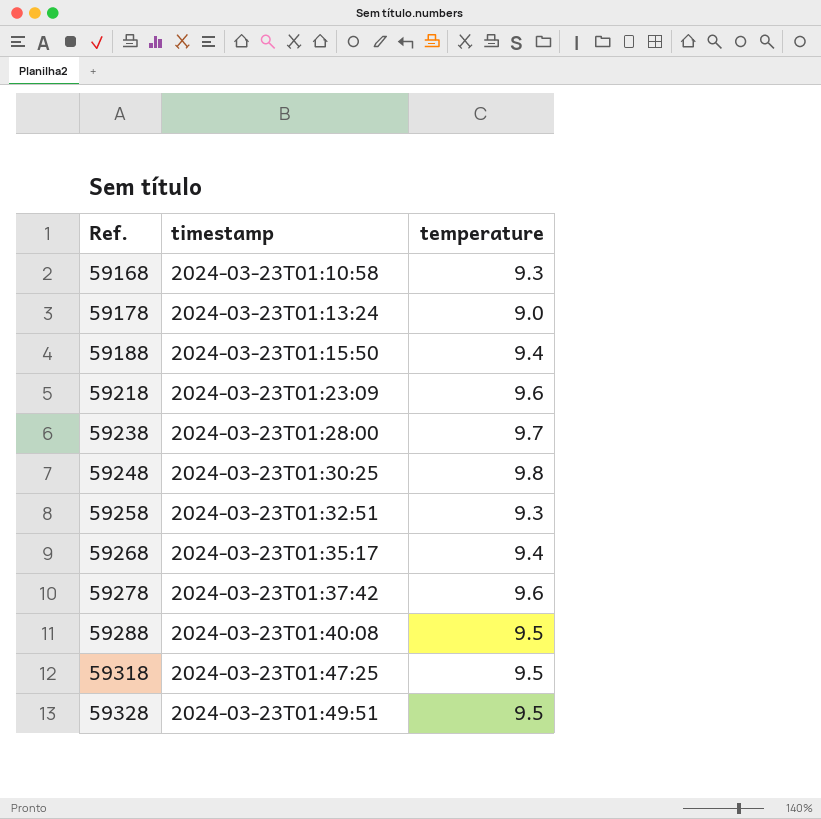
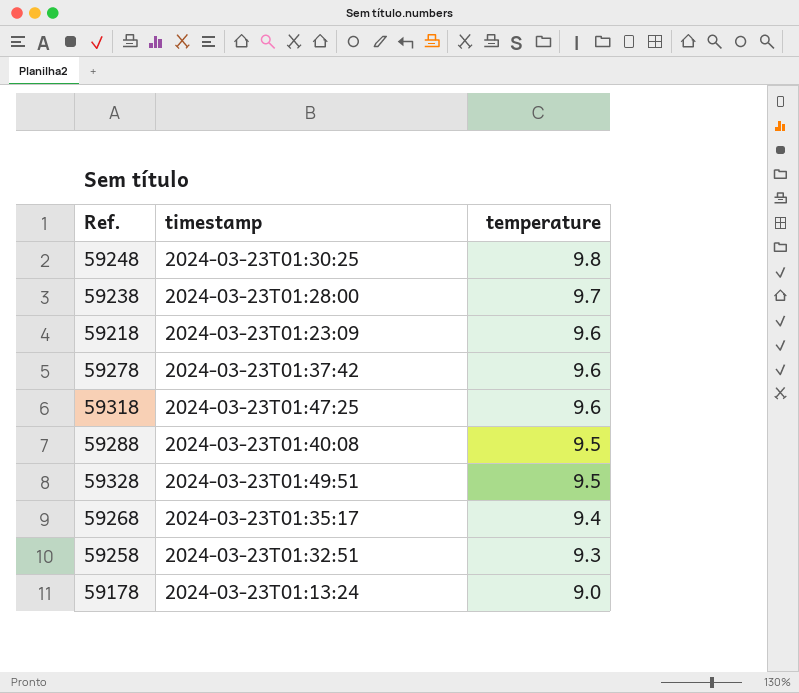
row order: Ref. ascending -> temperature descending
row 59168: 2024-03-23T01:10:58 | 9.3 -> none
row 59188: 2024-03-23T01:15:50 | 9.4 -> none
59318 | temperature: 9.5 -> 9.6

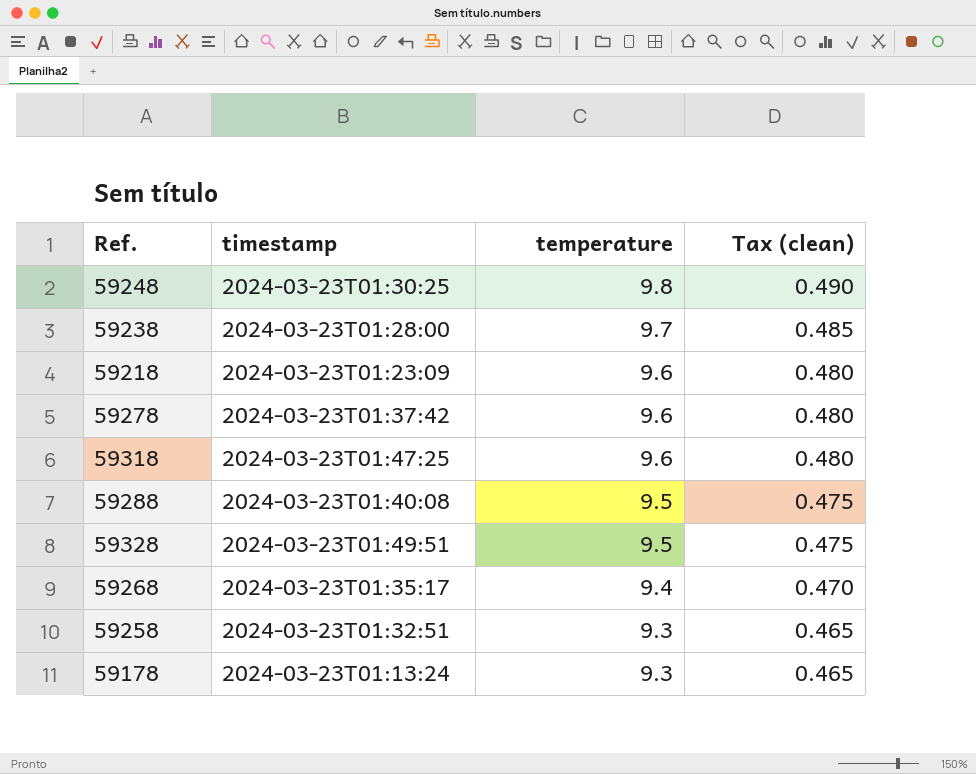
column Tax (clean) | formula: none -> [temperature] * 0.05
59178 | temperature: 9.0 -> 9.3

